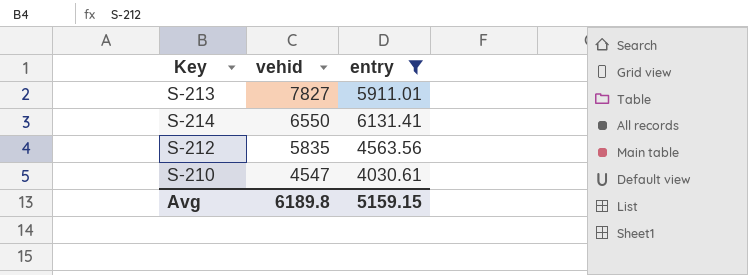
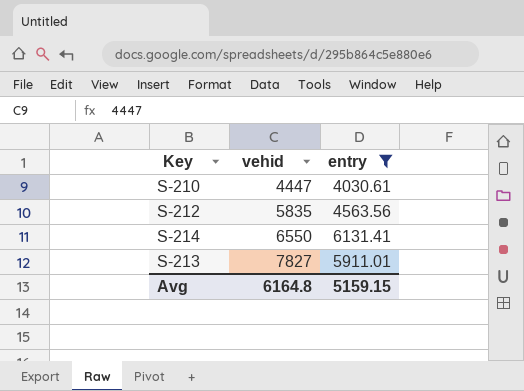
row order: vehid descending -> vehid ascending
S-210 | vehid: 4547 -> 4447
Avg | vehid: 6189.8 -> 6164.8

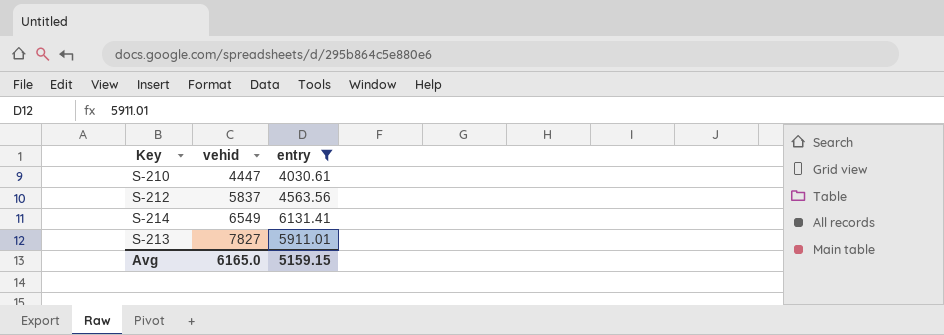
S-212 | vehid: 5835 -> 5837
S-214 | vehid: 6550 -> 6549
Avg | vehid: 6164.8 -> 6165.0

